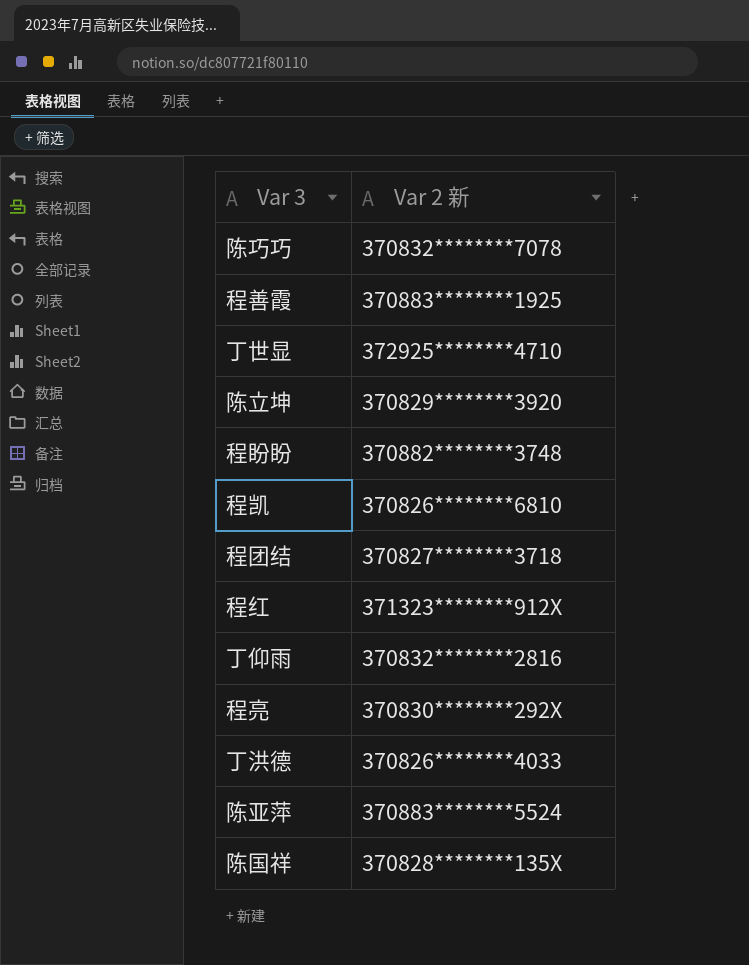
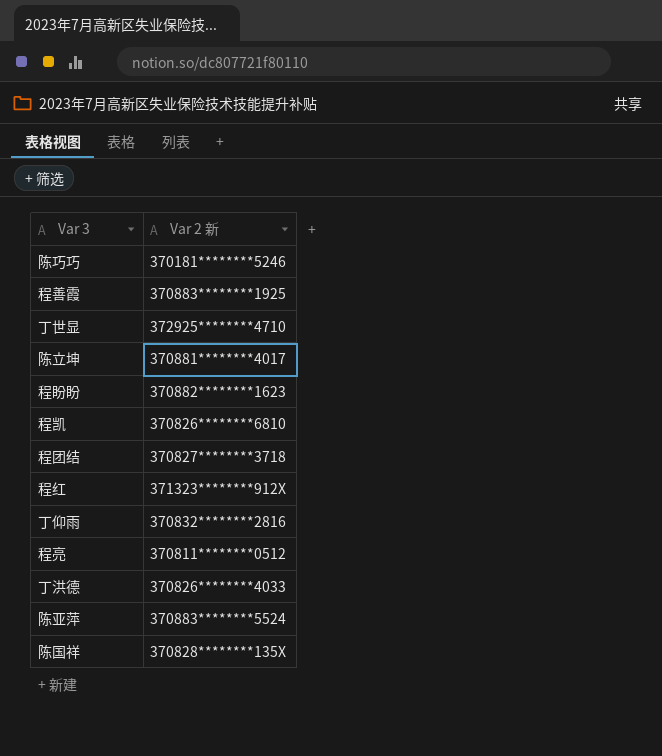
陈巧巧 | Var 2 新: 370832********7078 -> 370181********5246
陈立坤 | Var 2 新: 370829********3920 -> 370881********4017
程盼盼 | Var 2 新: 370882********3748 -> 370882********1623
程亮 | Var 2 新: 370830********292X -> 370811********0512

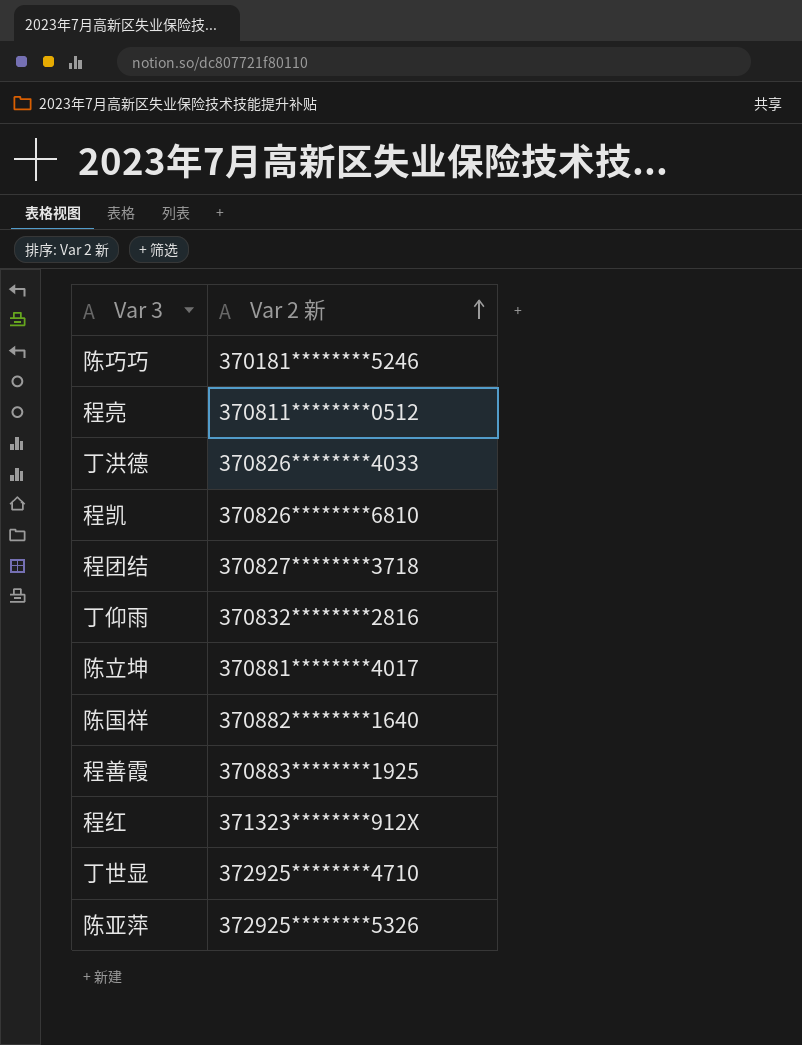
row order: none -> Var 2 新 ascending
row 程盼盼: 370882********1623 -> none
陈国祥 | Var 2 新: 370828********135X -> 370882********1640
陈亚萍 | Var 2 新: 370883********5524 -> 372925********5326

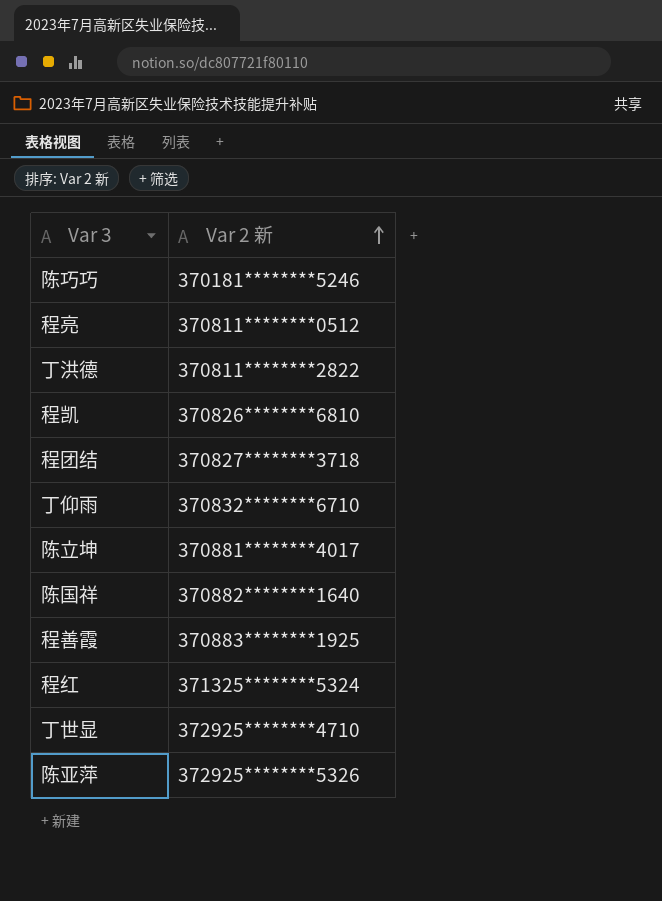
丁洪德 | Var 2 新: 370826********4033 -> 370811********2822
丁仰雨 | Var 2 新: 370832********2816 -> 370832********6710
程红 | Var 2 新: 371323********912X -> 371325********5324

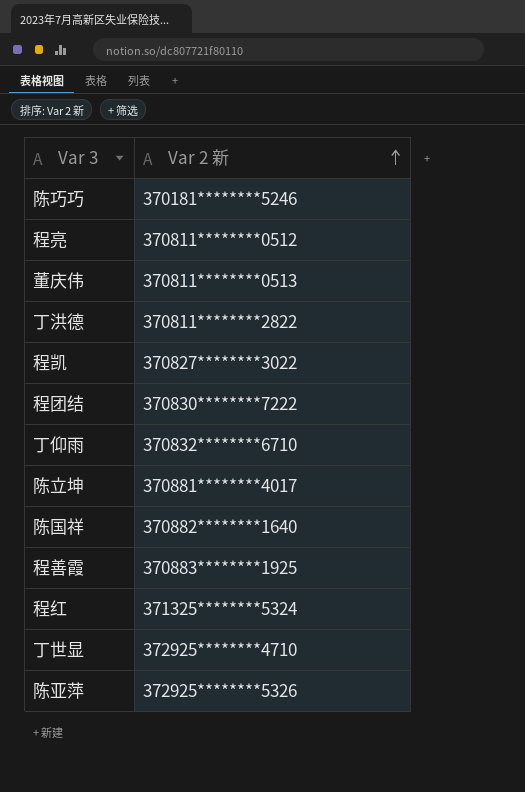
row 董庆伟: none -> 370811********0513
程凯 | Var 2 新: 370826********6810 -> 370827********3022
程团结 | Var 2 新: 370827********3718 -> 370830********7222

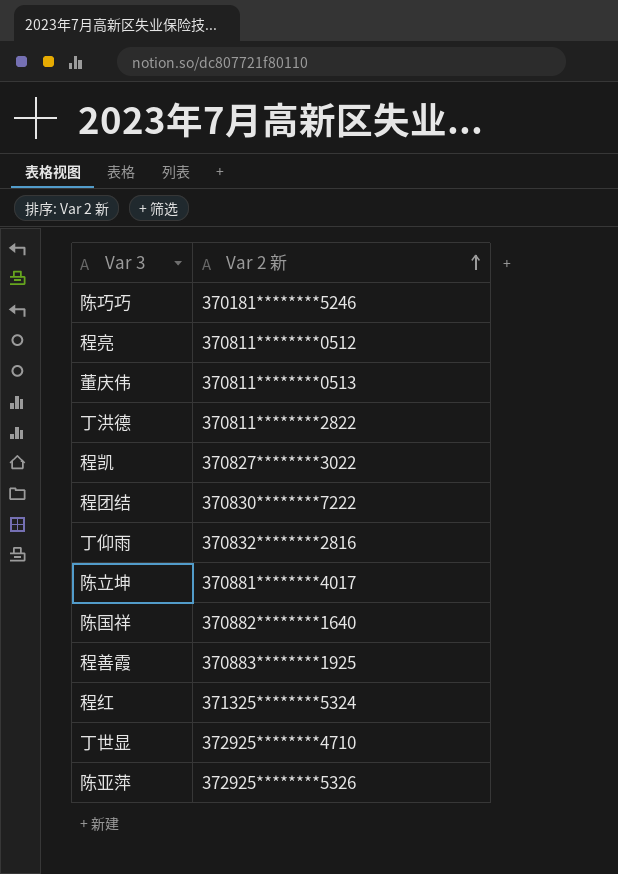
丁仰雨 | Var 2 新: 370832********6710 -> 370832********2816

